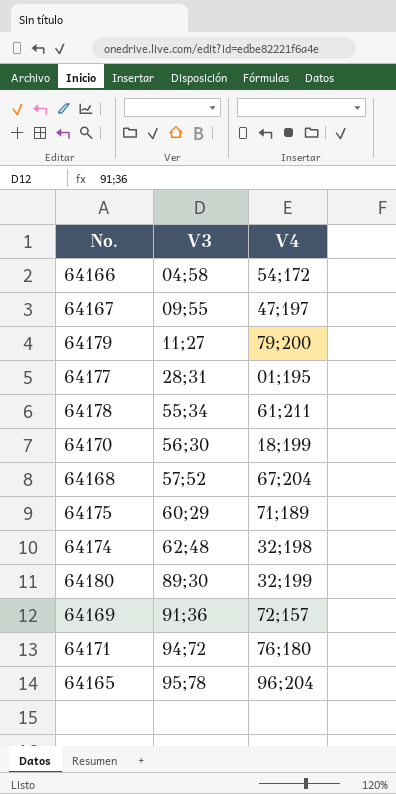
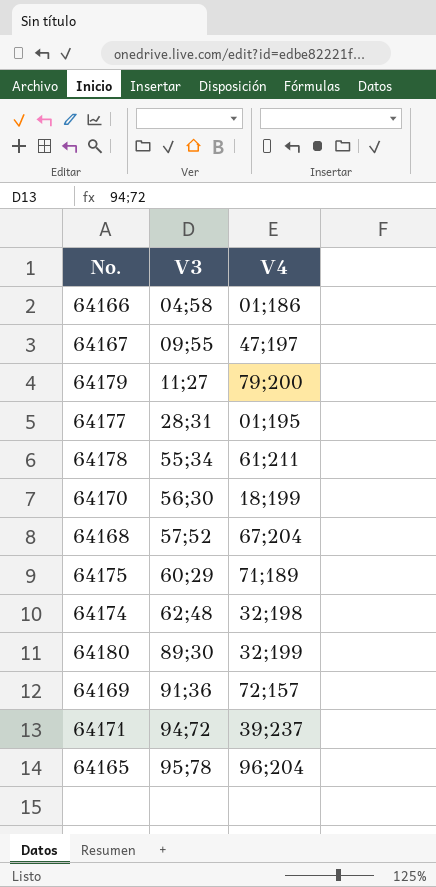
64166 | V4: 54;172 -> 01;186
64171 | V4: 76;180 -> 39;237

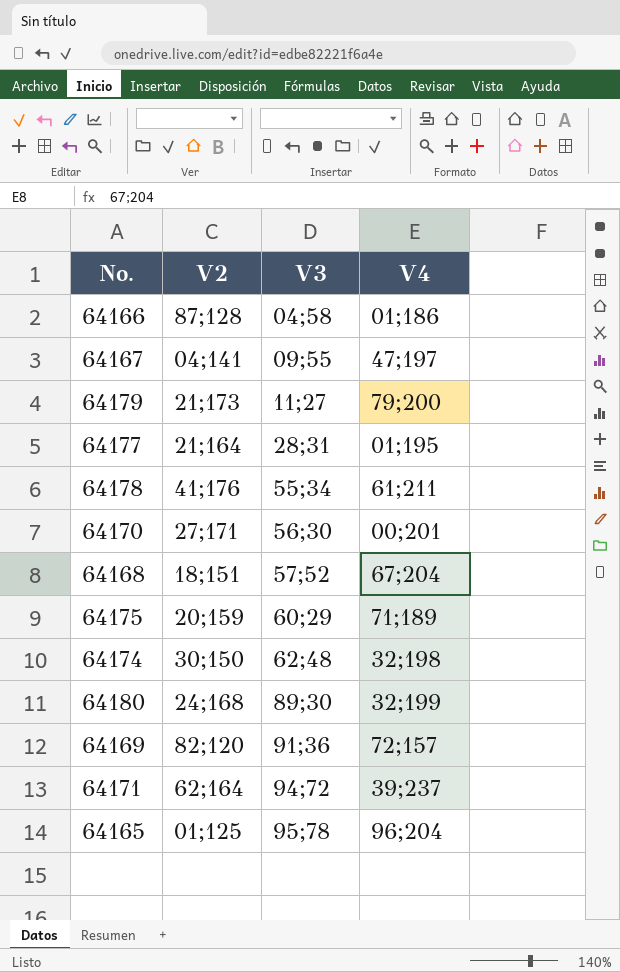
column V2 | position: none -> 2
64170 | V4: 18;199 -> 00;201

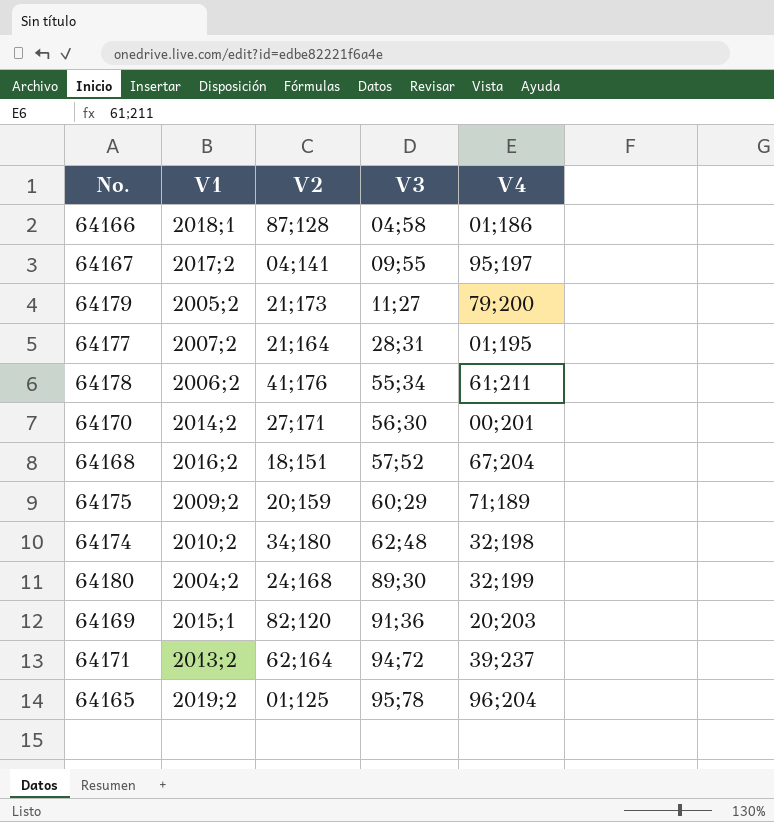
column V1 | position: none -> 2
64167 | V4: 47;197 -> 95;197
64174 | V2: 30;150 -> 34;180
64169 | V4: 72;157 -> 20;203

